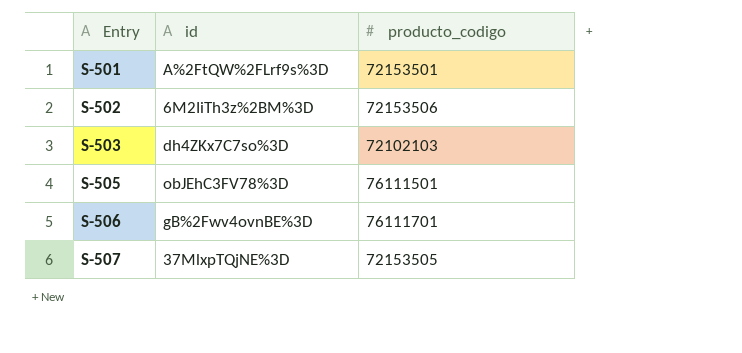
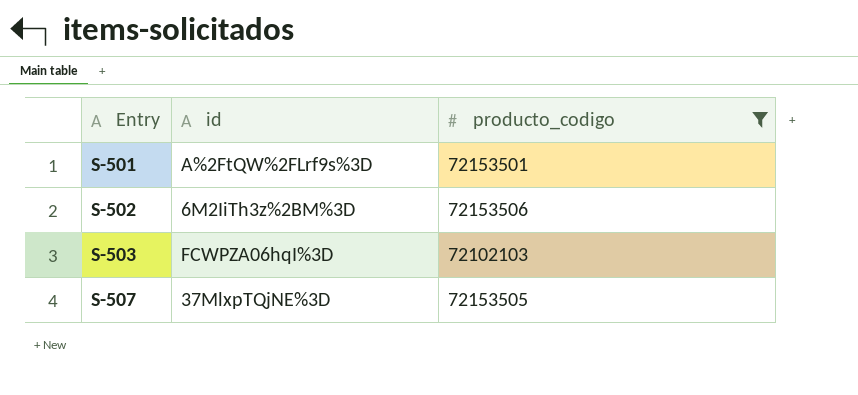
filter: none -> producto_codigo <= 72153506
S-503 | id: dh4ZKx7C7so%3D -> FCWPZA06hqI%3D

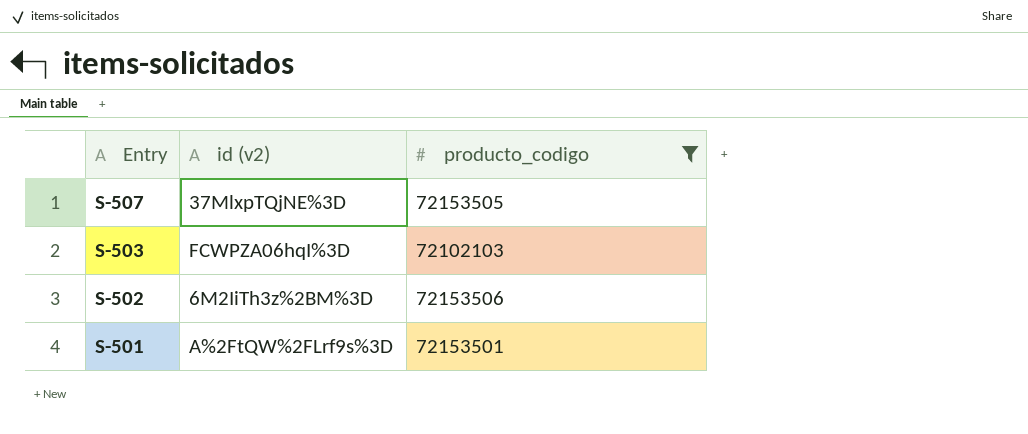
row order: Entry ascending -> Entry descending
column name: id -> id (v2)

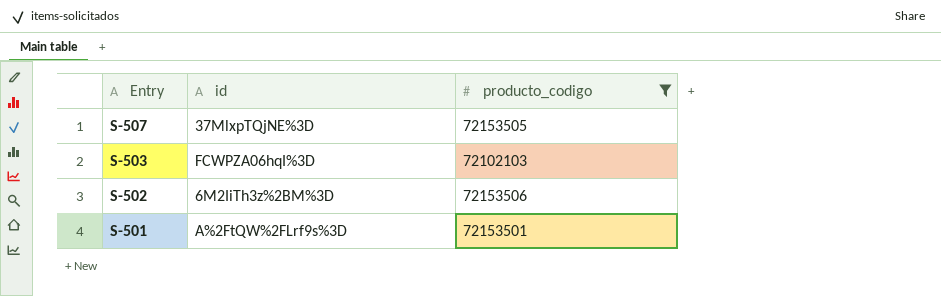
column name: id (v2) -> id

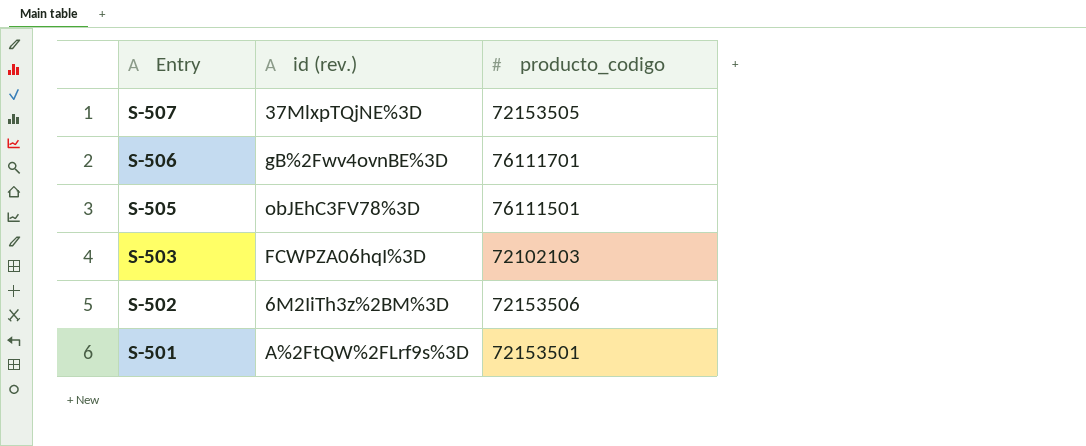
filter: producto_codigo <= 72153506 -> none
column name: id -> id (rev.)

